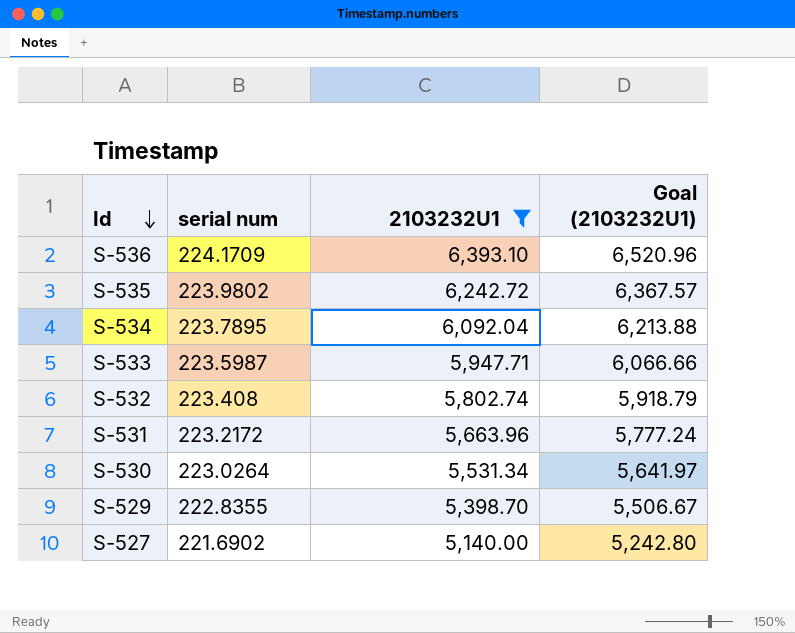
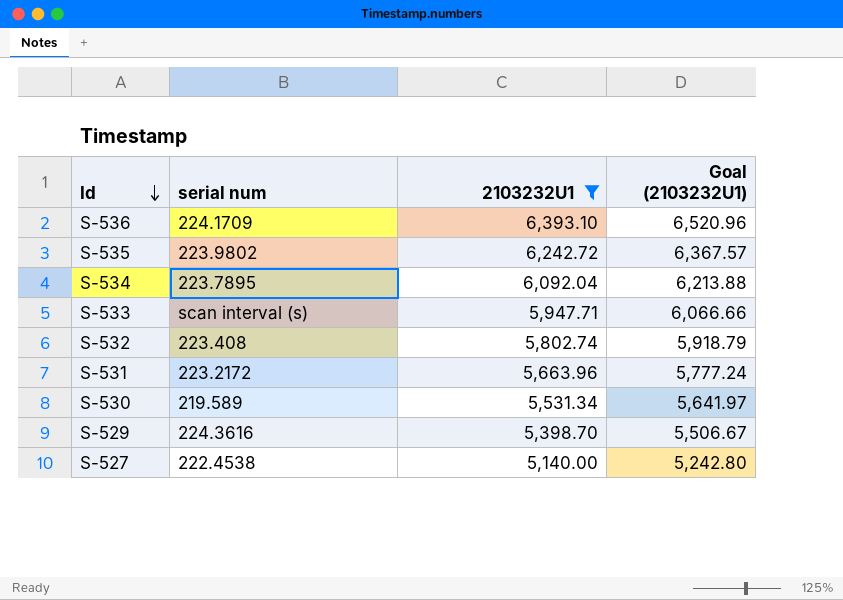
S-533 | serial num: 223.5987 -> scan interval (s)
S-530 | serial num: 223.0264 -> 219.589
S-529 | serial num: 222.8355 -> 224.3616
S-527 | serial num: 221.6902 -> 222.4538

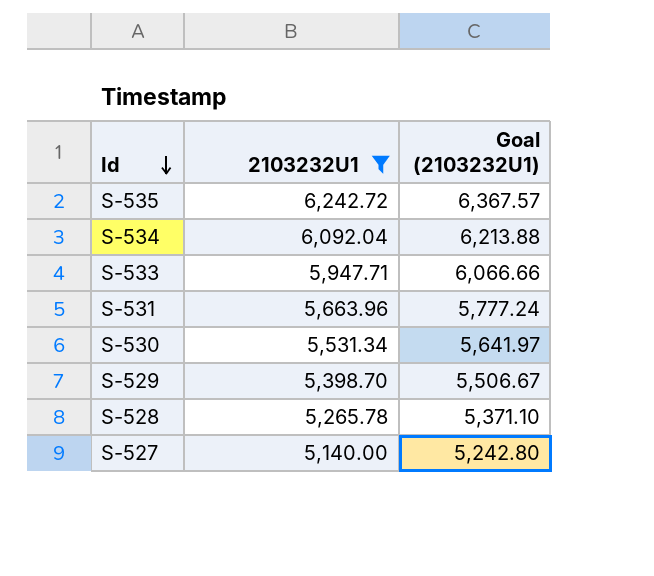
column serial num | position: 2 -> none
row S-536: 224.1709 | 6,393.10 | 6,520.96 -> none
row S-532: 223.408 | 5,802.74 | 5,918.79 -> none
row S-528: none -> 5,265.78 | 5,371.10

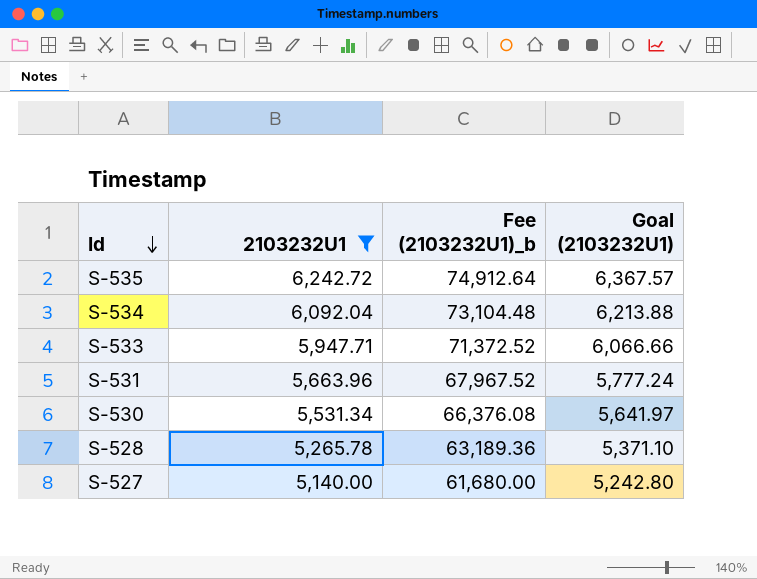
column Fee (2103232U1)_b | formula: none -> [2103232U1] * 12
row S-529: 5,398.70 | 5,506.67 -> none

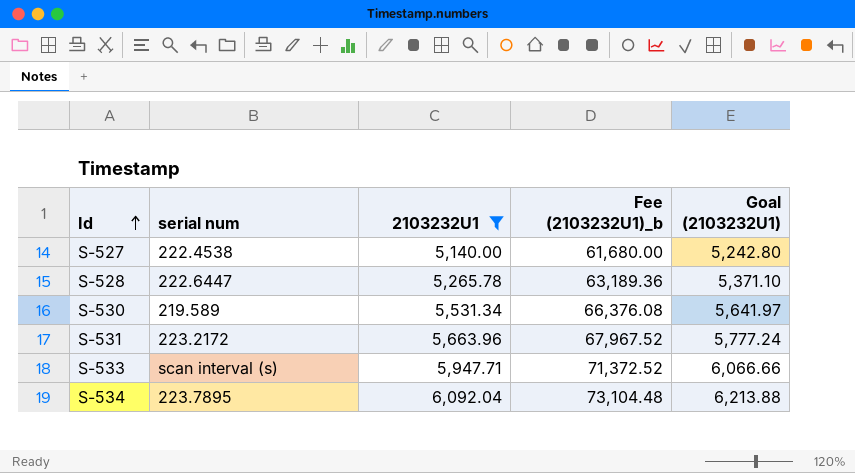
row order: Id descending -> Id ascending
column serial num | position: none -> 2
row S-535: 6,242.72 | 74,912.64 | 6,367.57 -> none

